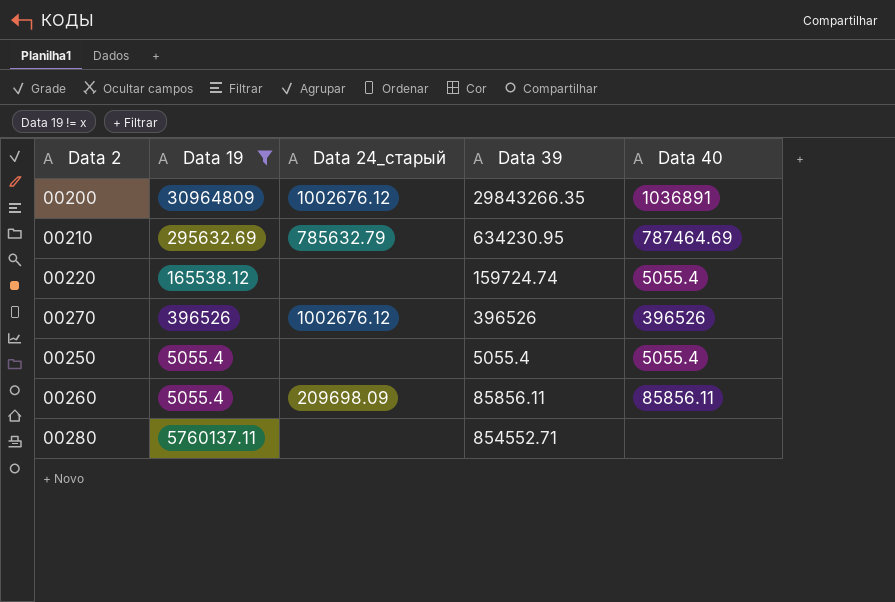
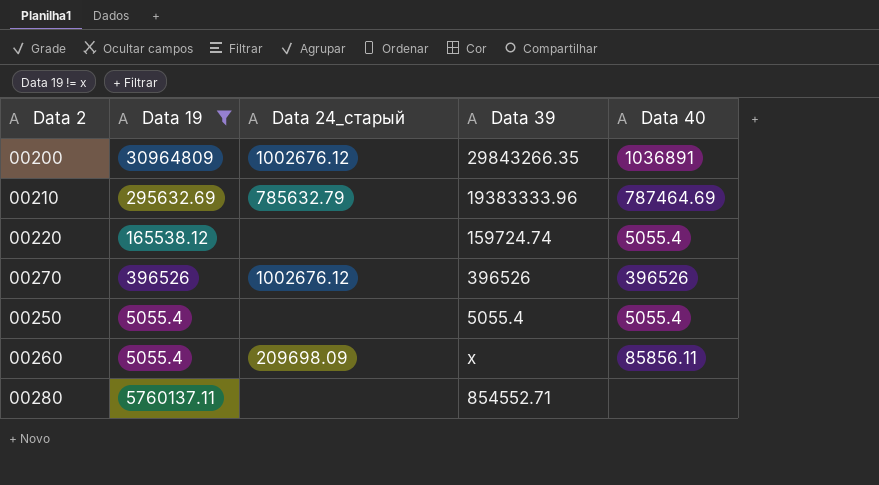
00210 | Data 39: 634230.95 -> 19383333.96
00260 | Data 39: 85856.11 -> х

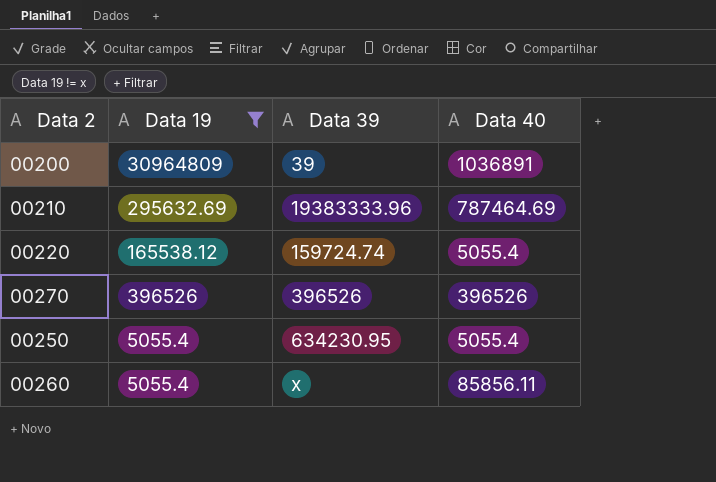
column Data 24_старый | position: 3 -> none
row 00280: 5760137.11 | none | 854552.71 | none -> none
00200 | Data 39: 29843266.35 -> 39
00250 | Data 39: 5055.4 -> 634230.95

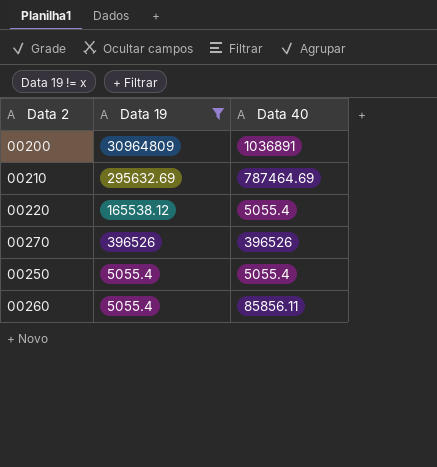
column Data 39 | position: 3 -> none

